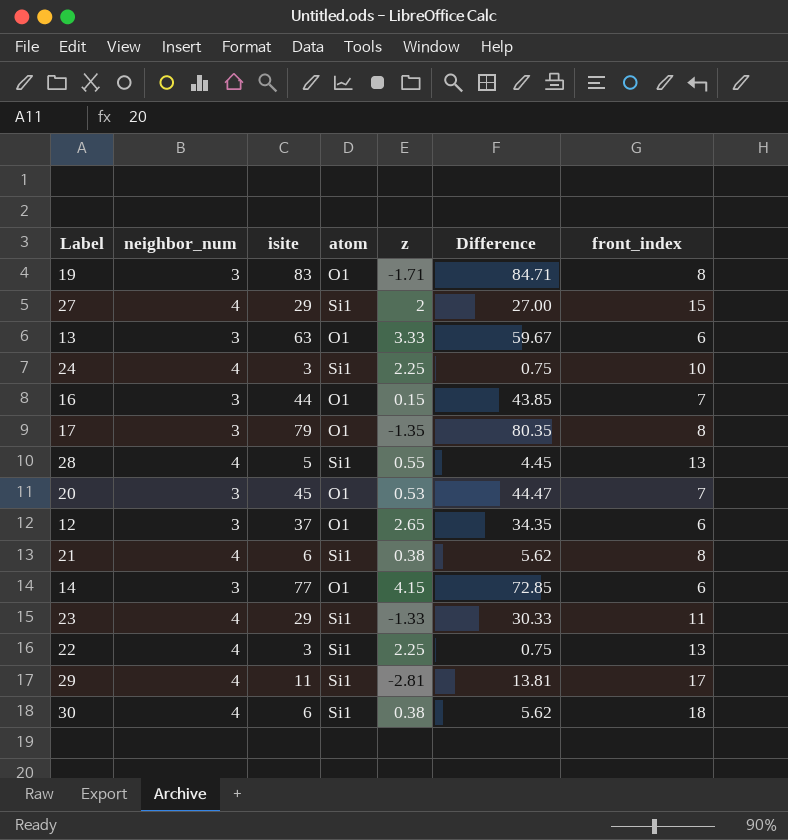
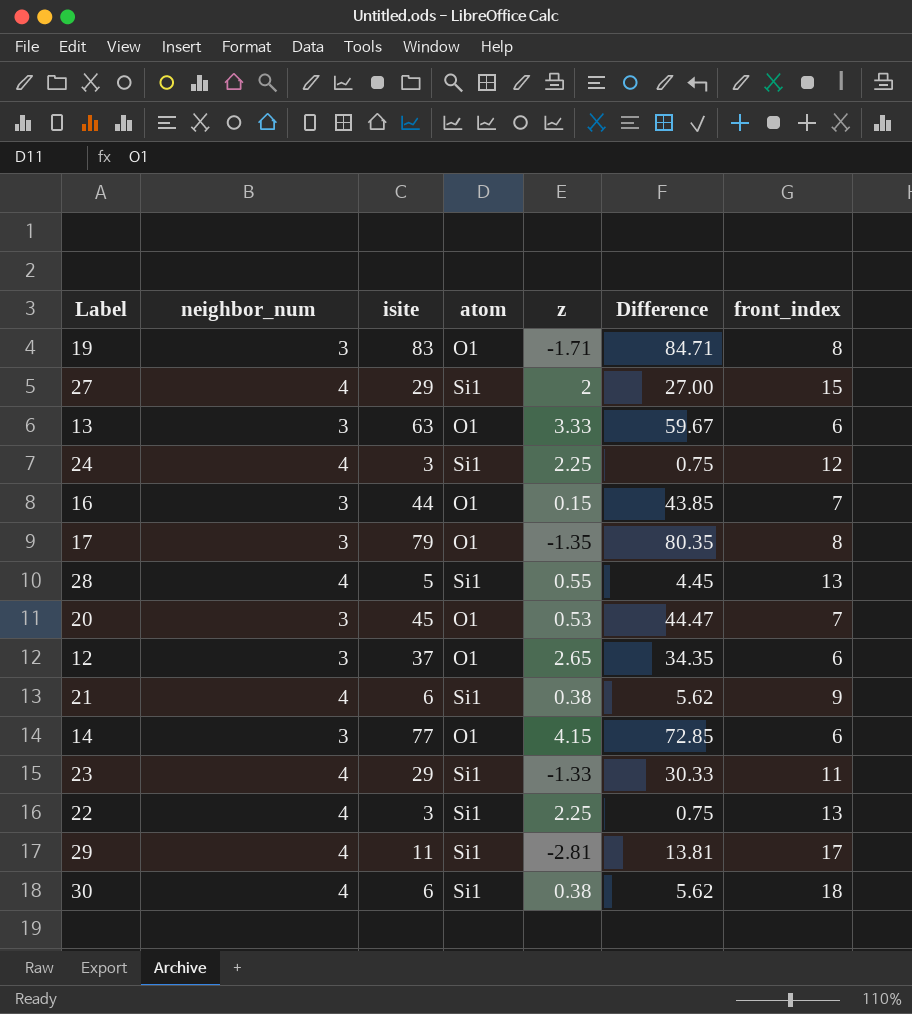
24 | front_index: 10 -> 12
21 | front_index: 8 -> 9

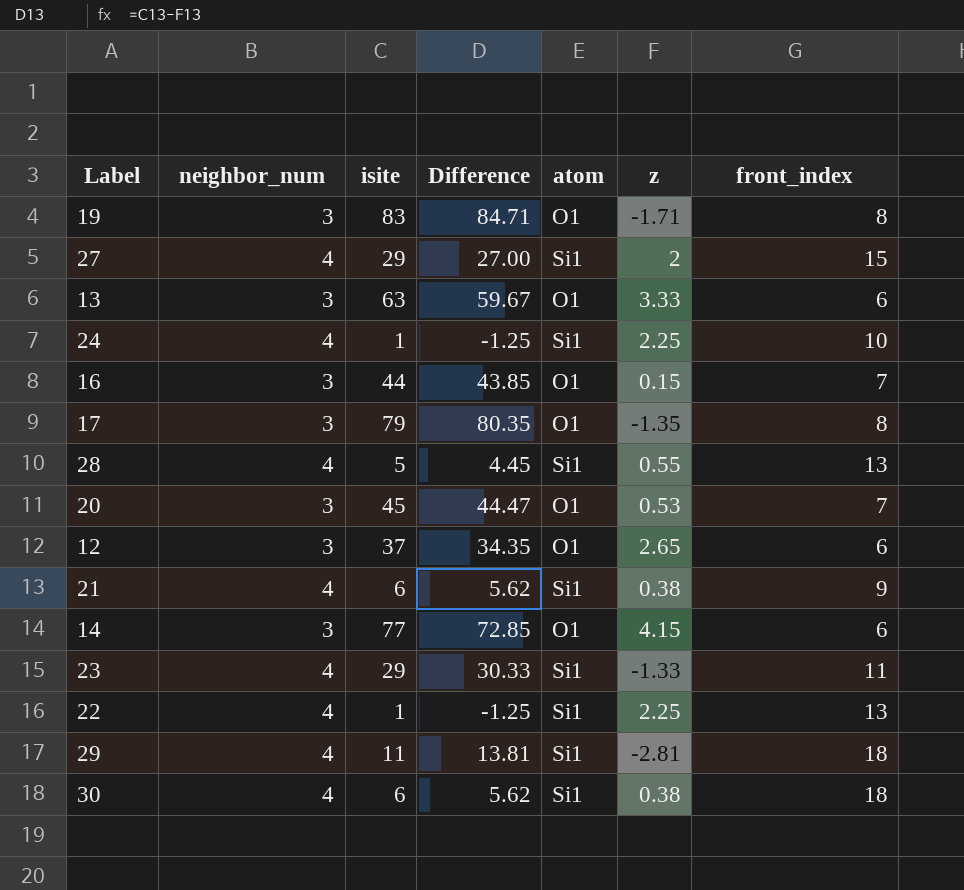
column Difference | position: 6 -> 4
24 | isite: 3 -> 1
24 | Difference: 0.75 -> -1.25
24 | front_index: 12 -> 10
22 | isite: 3 -> 1
22 | Difference: 0.75 -> -1.25
29 | front_index: 17 -> 18

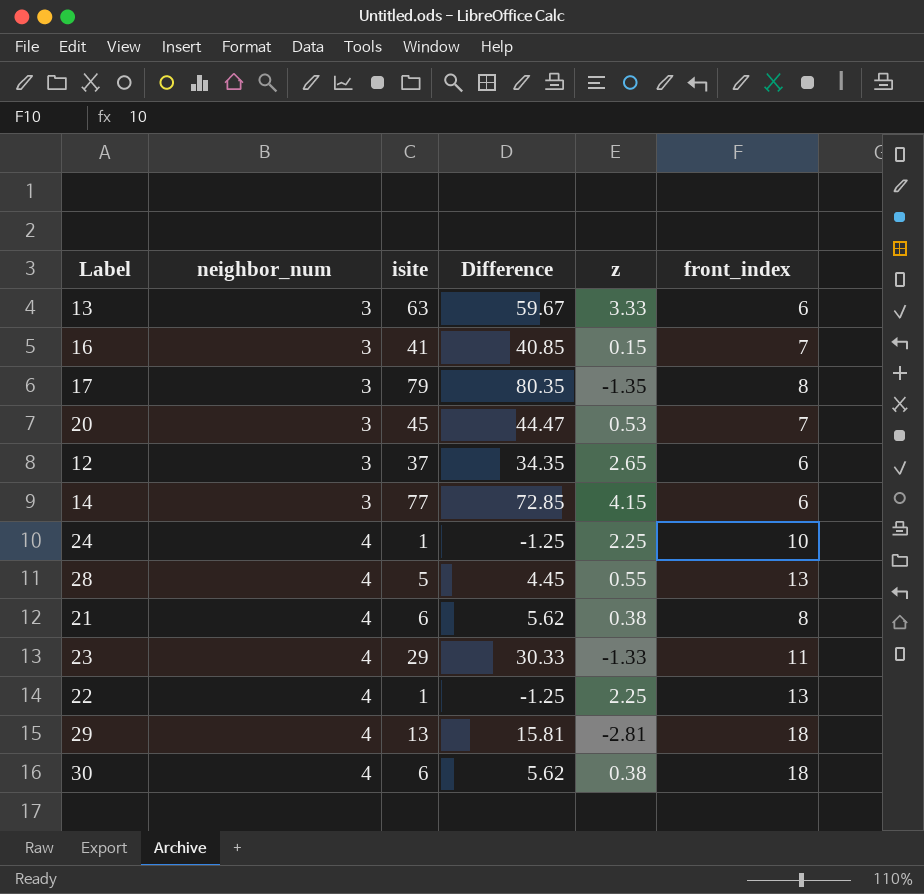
row order: none -> neighbor_num ascending
column atom | position: 5 -> none
row 19: 3 | 83 | 84.71 | O1 | -1.71 | 8 -> none
row 27: 4 | 29 | 27.00 | Si1 | 2 | 15 -> none
16 | isite: 44 -> 41
16 | Difference: 43.85 -> 40.85
21 | front_index: 9 -> 8
29 | isite: 11 -> 13
29 | Difference: 13.81 -> 15.81

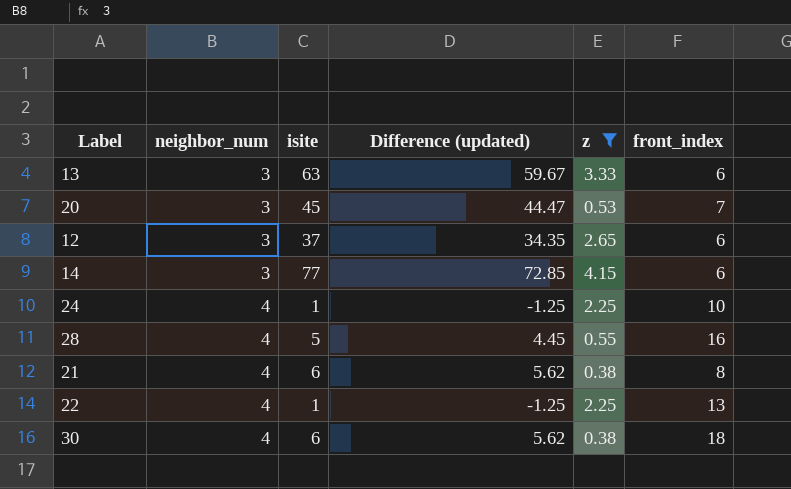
filter: none -> z >= 0.38
column name: Difference -> Difference (updated)
28 | front_index: 13 -> 16

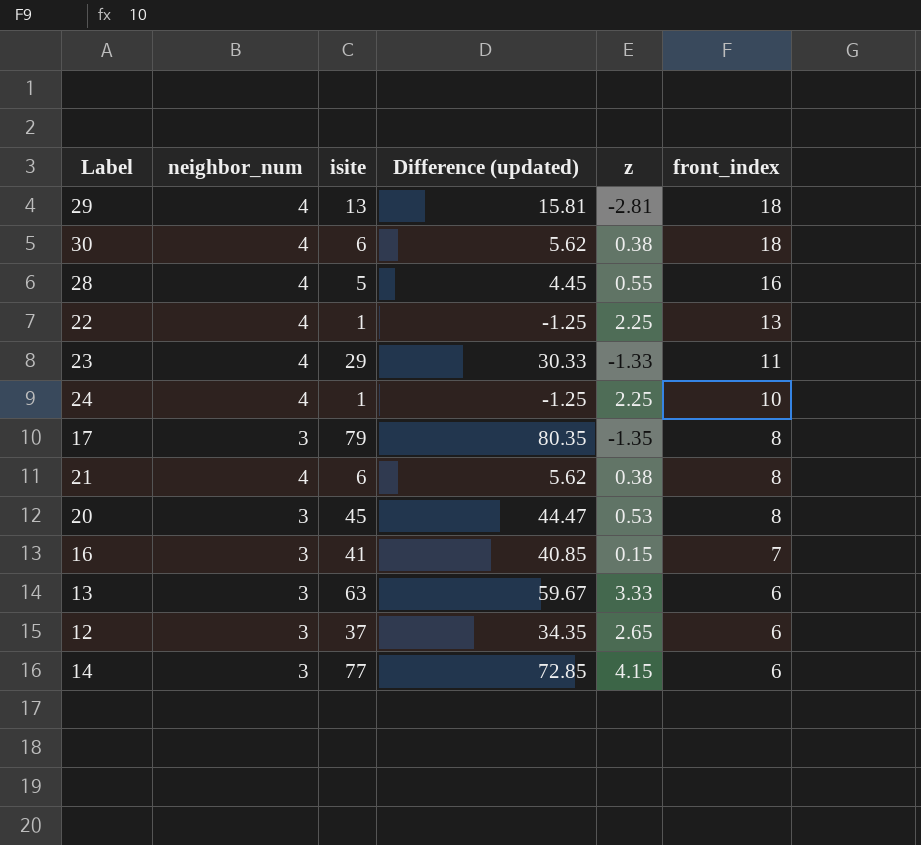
filter: z >= 0.38 -> none
row order: neighbor_num ascending -> front_index descending
20 | front_index: 7 -> 8

